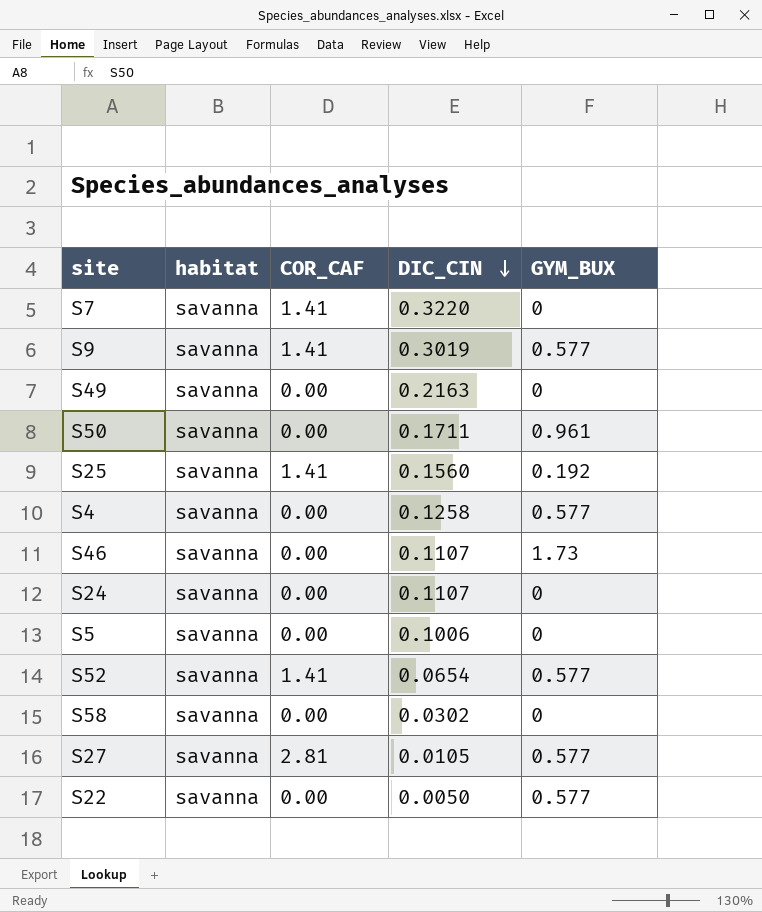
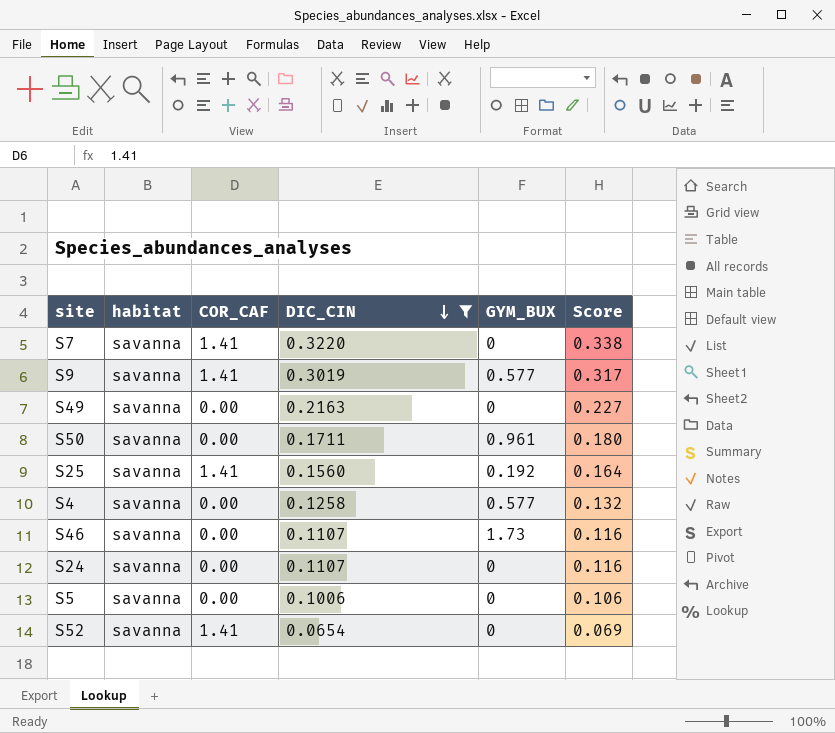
filter: none -> DIC_CIN >= 0.0654
column Score | formula: none -> [DIC_CIN] * 1.05
S52 | GYM_BUX: 0.577 -> 0

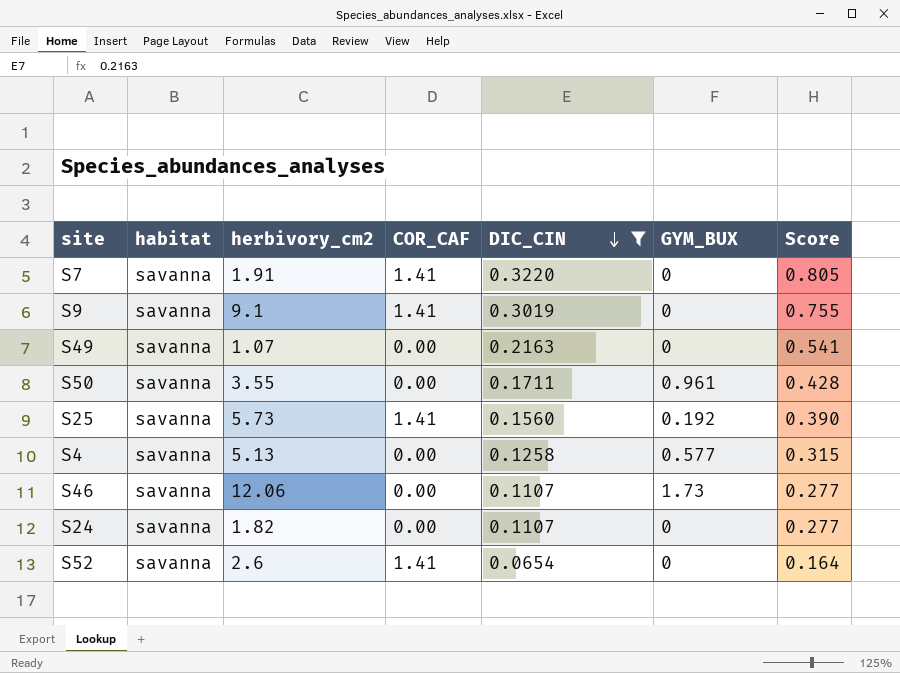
column herbivory_cm2 | position: none -> 3
column Score | formula: [DIC_CIN] * 1.05 -> [DIC_CIN] * 2.5
row S5: savanna | 0.00 | 0.1006 | 0 | 0.106 -> none
S9 | GYM_BUX: 0.577 -> 0

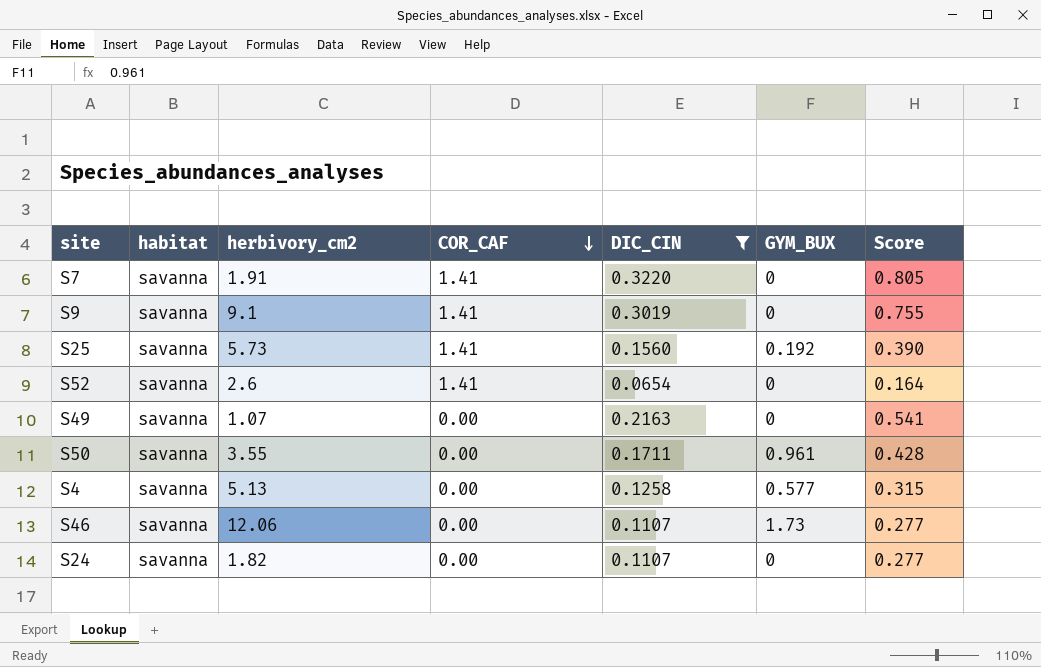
row order: DIC_CIN descending -> COR_CAF descending

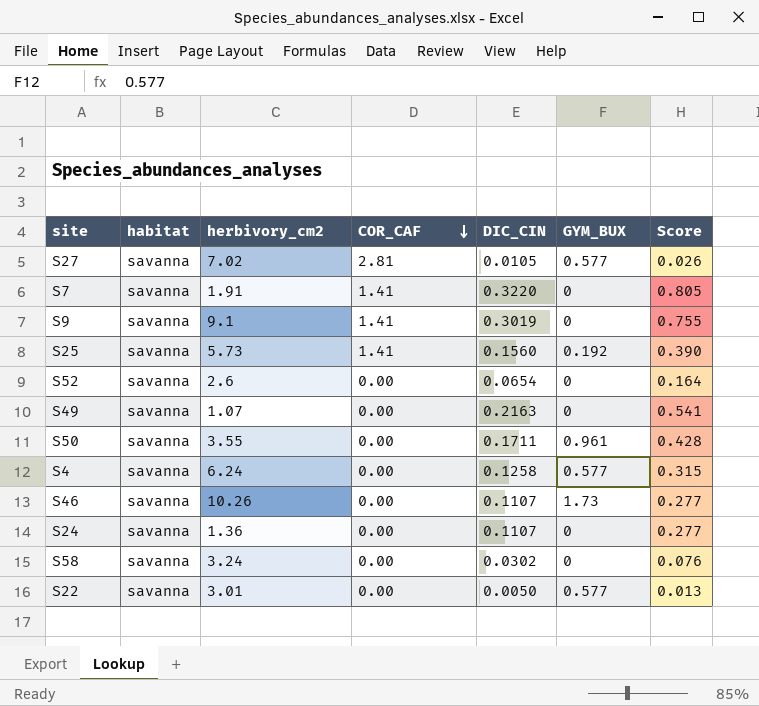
filter: DIC_CIN >= 0.0654 -> none
S52 | COR_CAF: 1.41 -> 0.00
S4 | herbivory_cm2: 5.13 -> 6.24
S46 | herbivory_cm2: 12.06 -> 10.26
S24 | herbivory_cm2: 1.82 -> 1.36

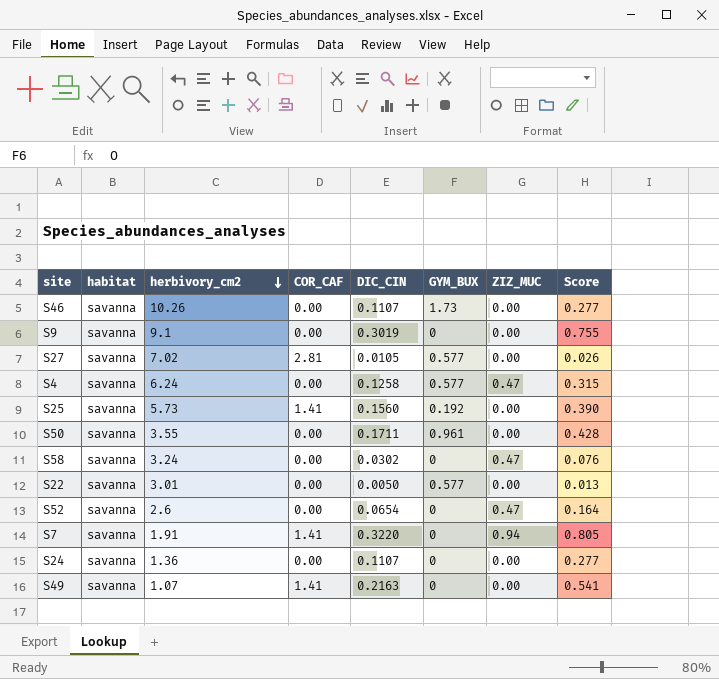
row order: COR_CAF descending -> herbivory_cm2 descending
column ZIZ_MUC | position: none -> 7
S9 | COR_CAF: 1.41 -> 0.00
S49 | COR_CAF: 0.00 -> 1.41

